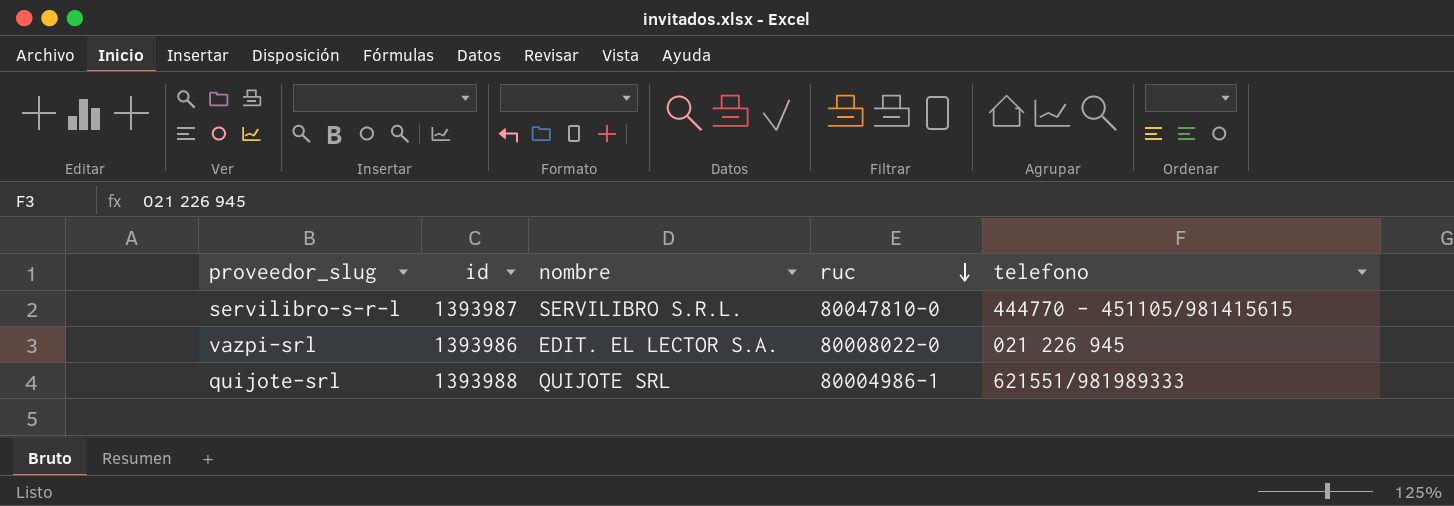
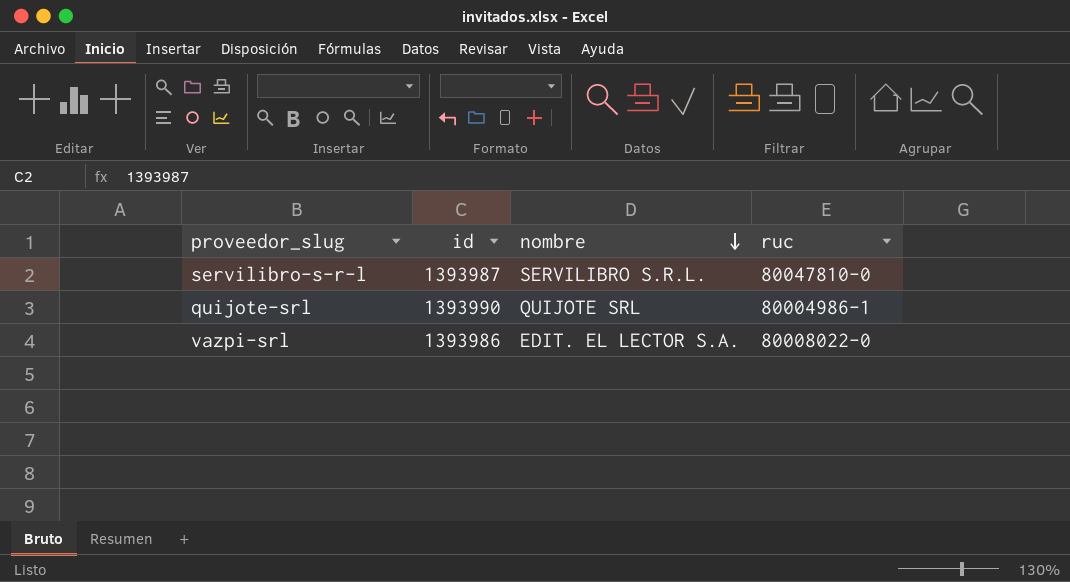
row order: ruc descending -> nombre descending
column telefono | position: 5 -> none
quijote-srl | id: 1393988 -> 1393990

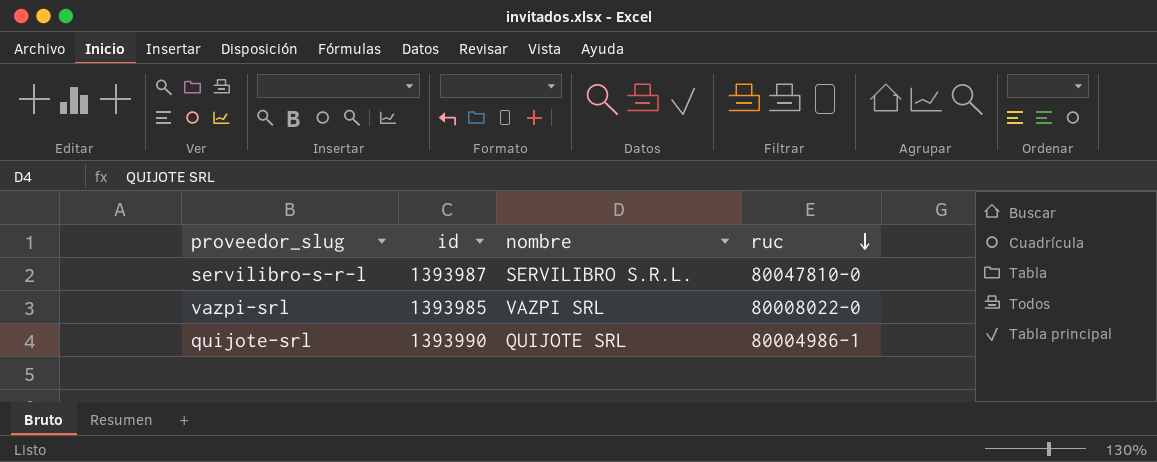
row order: nombre descending -> ruc descending
vazpi-srl | id: 1393986 -> 1393985
vazpi-srl | nombre: EDIT. EL LECTOR S.A. -> VAZPI SRL

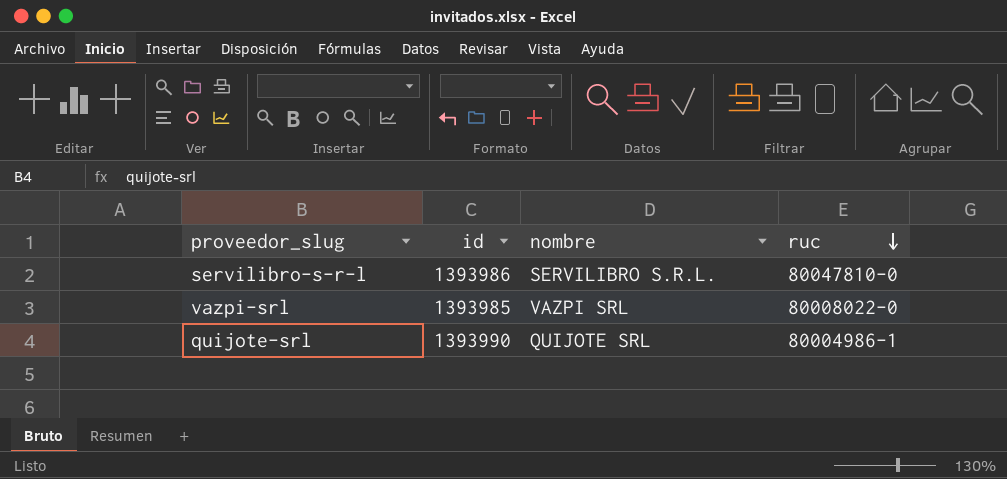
servilibro-s-r-l | id: 1393987 -> 1393986

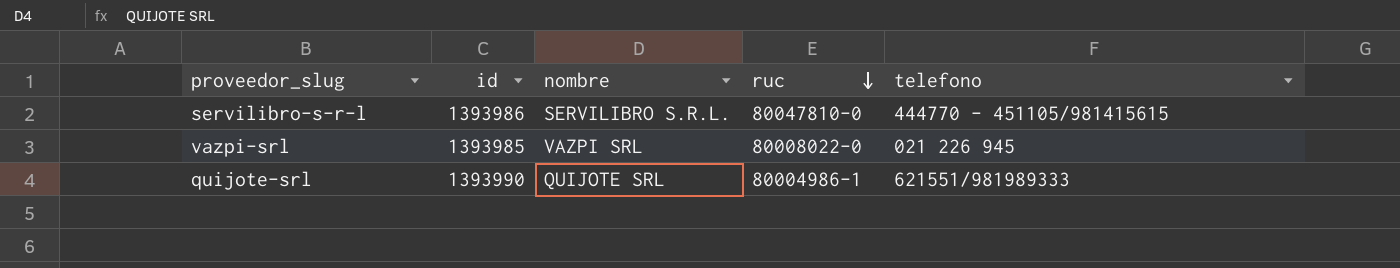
column telefono | position: none -> 5

